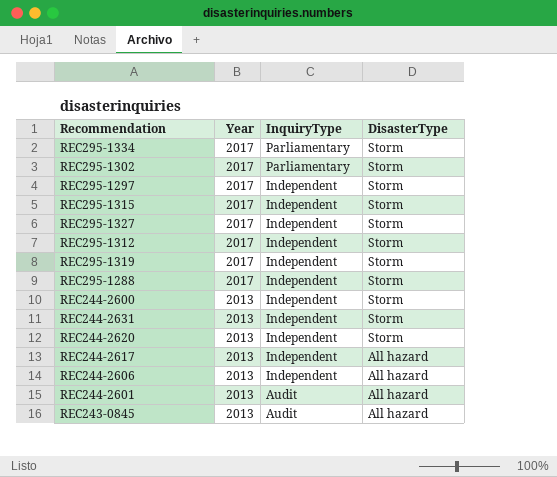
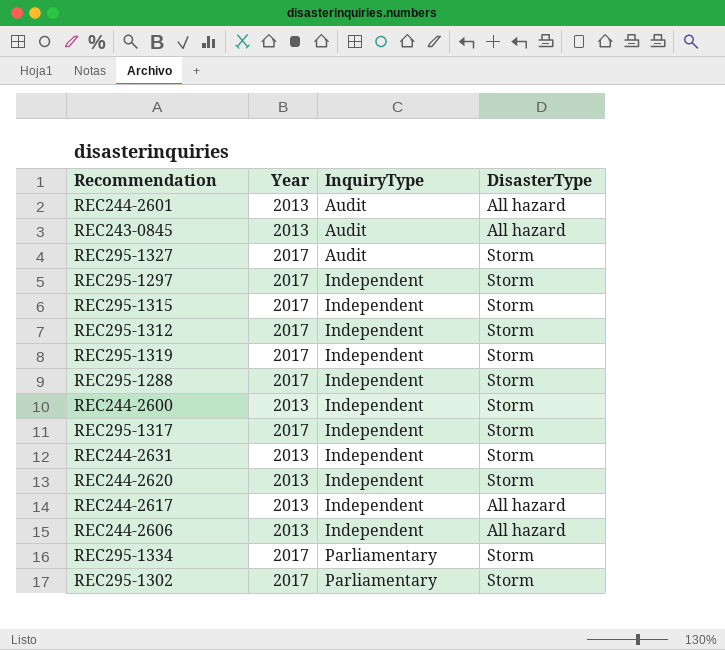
row order: Year descending -> InquiryType ascending
REC295-1327 | InquiryType: Independent -> Audit
row REC295-1317: none -> 2017 | Independent | Storm

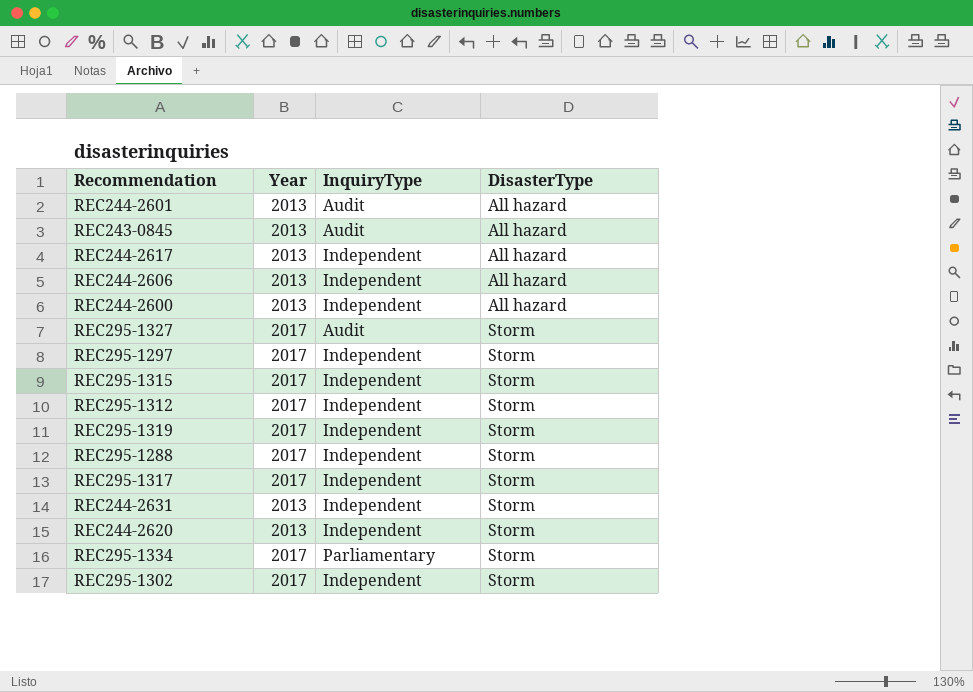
row order: InquiryType ascending -> DisasterType ascending
REC244-2600 | DisasterType: Storm -> All hazard
REC295-1302 | InquiryType: Parliamentary -> Independent

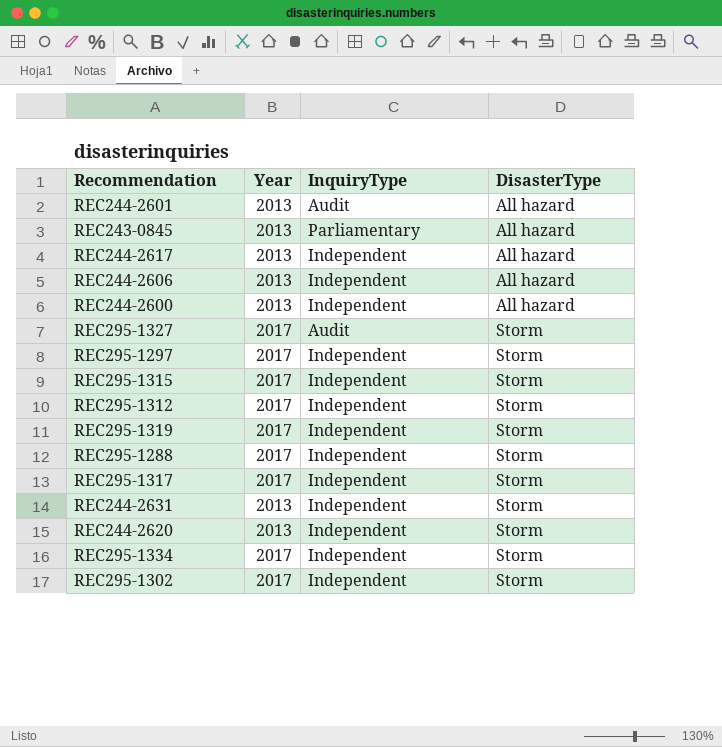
REC243-0845 | InquiryType: Audit -> Parliamentary
REC295-1334 | InquiryType: Parliamentary -> Independent

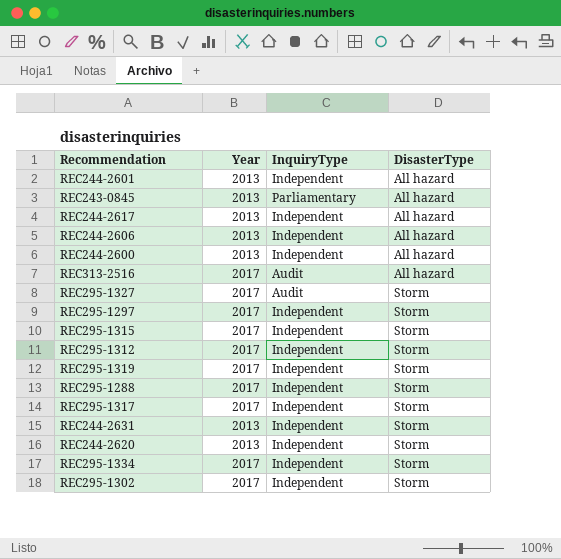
REC244-2601 | InquiryType: Audit -> Independent
row REC313-2516: none -> 2017 | Audit | All hazard

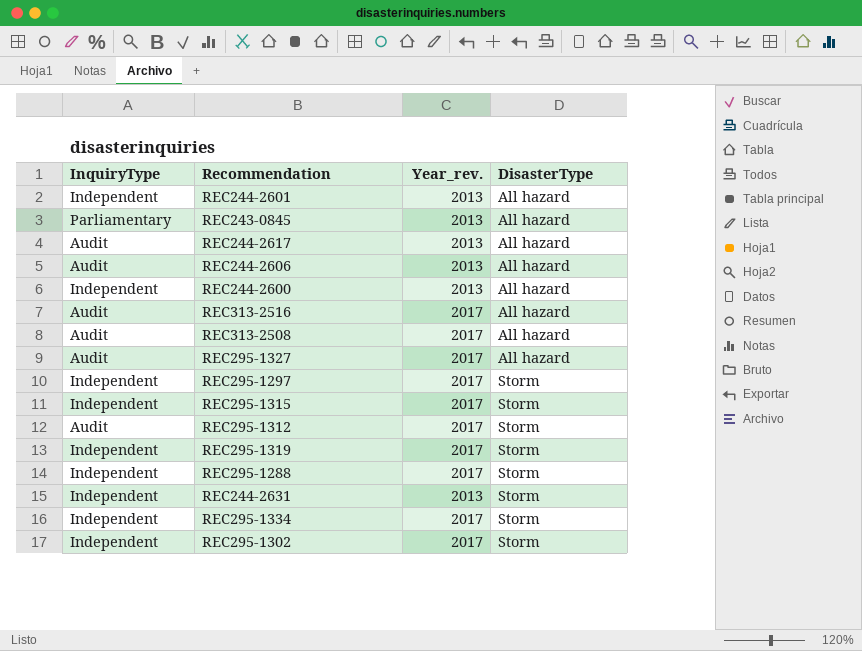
column InquiryType | position: 3 -> 1
column name: Year -> Year_rev.
row REC295-1317: 2017 | Independent | Storm -> none
row REC244-2620: 2013 | Independent | Storm -> none
REC244-2617 | InquiryType: Independent -> Audit
REC244-2606 | InquiryType: Independent -> Audit
row REC313-2508: none -> Audit | 2017 | All hazard
REC295-1327 | DisasterType: Storm -> All hazard
REC295-1312 | InquiryType: Independent -> Audit

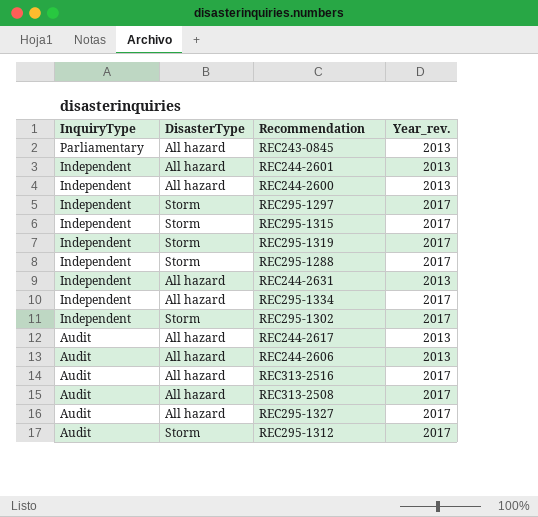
row order: DisasterType ascending -> InquiryType descending
column DisasterType | position: 4 -> 2
REC244-2631 | DisasterType: Storm -> All hazard
REC295-1334 | DisasterType: Storm -> All hazard

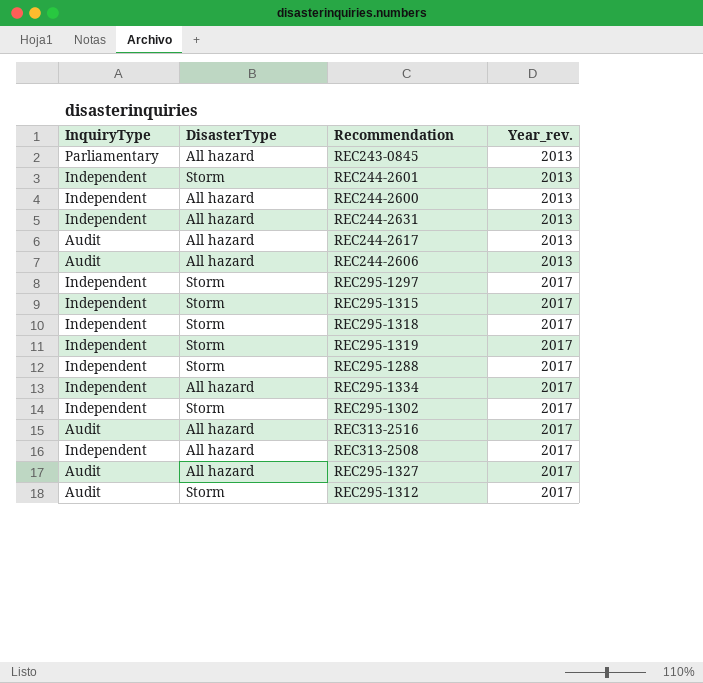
row order: InquiryType descending -> Year_rev. ascending
REC244-2601 | DisasterType: All hazard -> Storm
row REC295-1318: none -> Independent | Storm | 2017
REC313-2508 | InquiryType: Audit -> Independent

